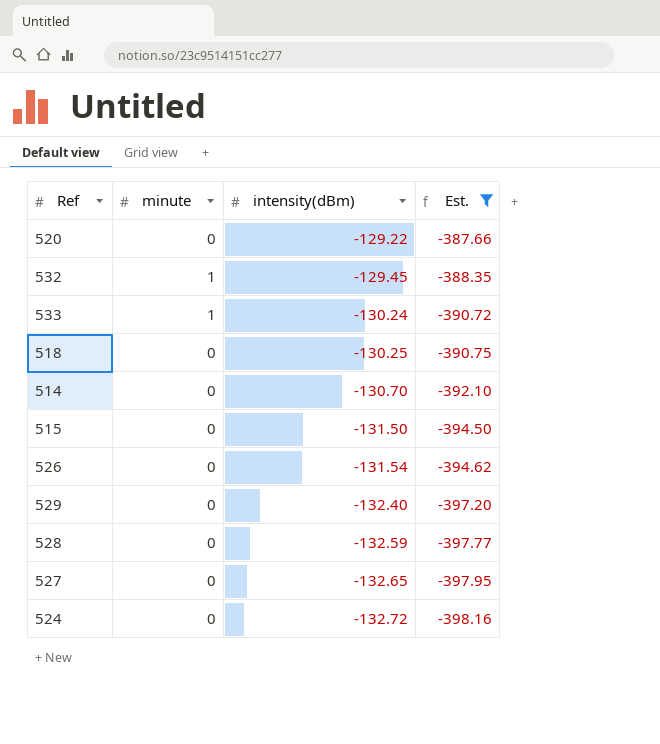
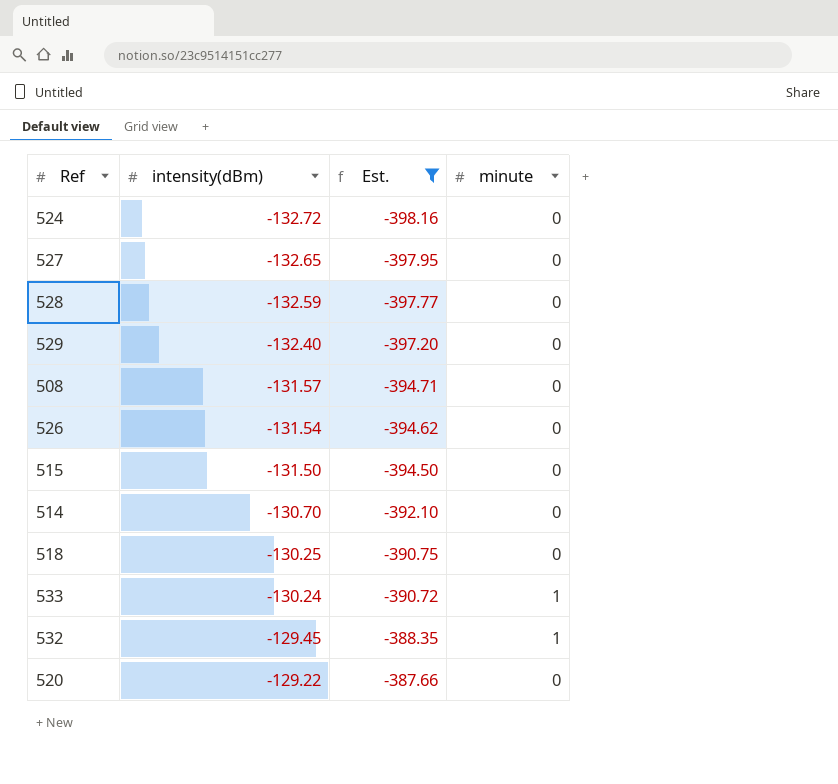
row order: intensity(dBm) descending -> intensity(dBm) ascending
column minute | position: 2 -> 4
row 508: none -> -131.57 | -394.71 | 0

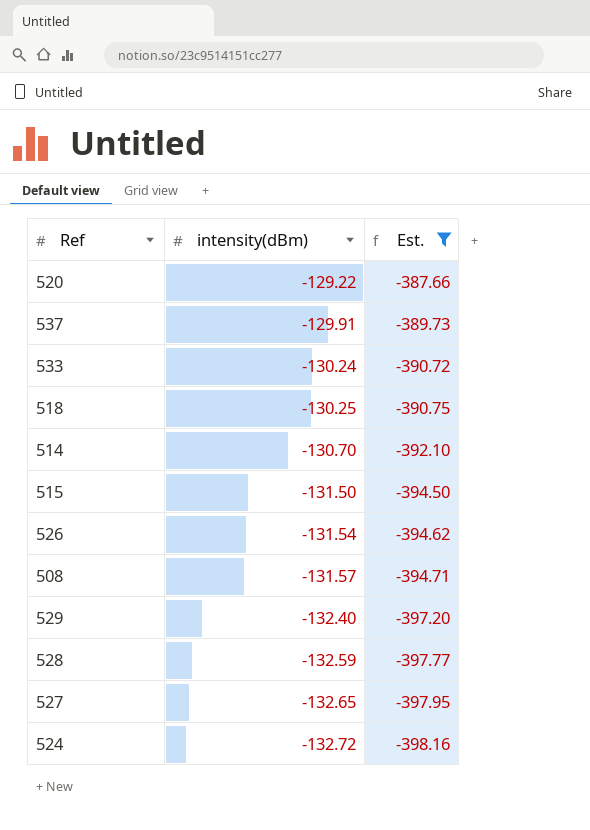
row order: intensity(dBm) ascending -> intensity(dBm) descending
column minute | position: 4 -> none
row 532: -129.45 | -388.35 | 1 -> none
row 537: none -> -129.91 | -389.73

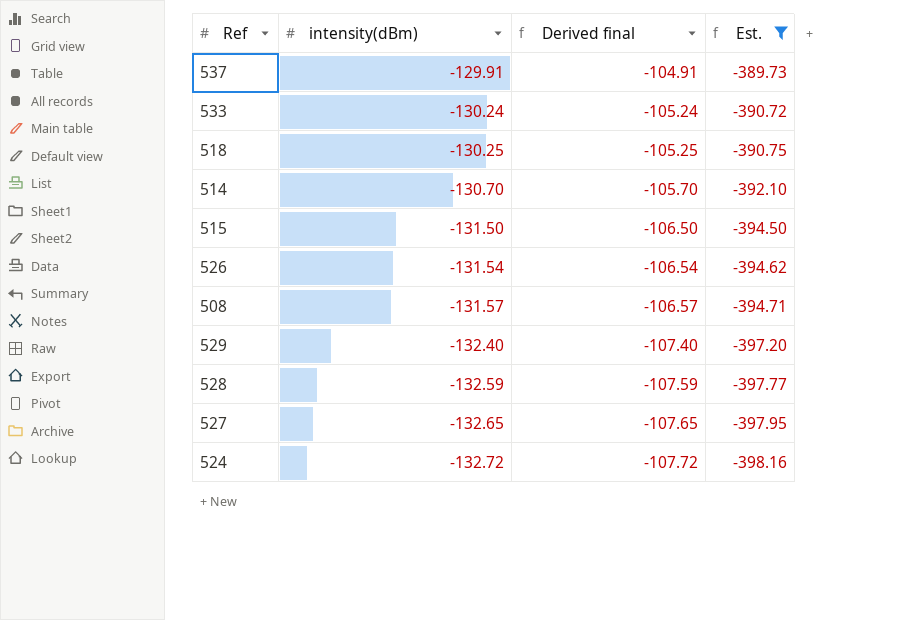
column Derived final | formula: none -> [intensity(dBm)] + 25
row 520: -129.22 | -387.66 -> none

